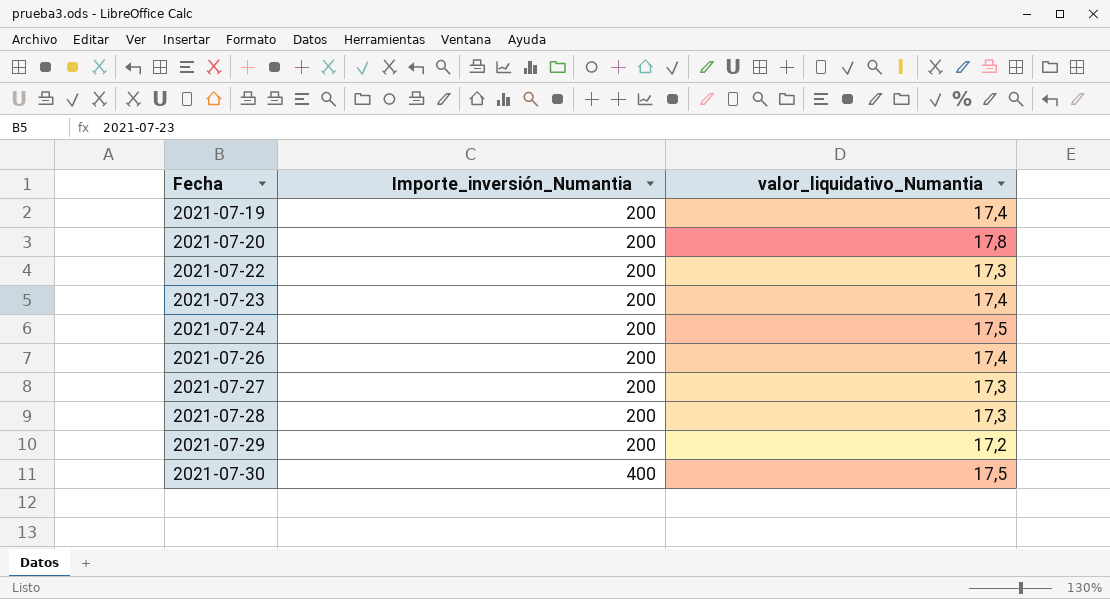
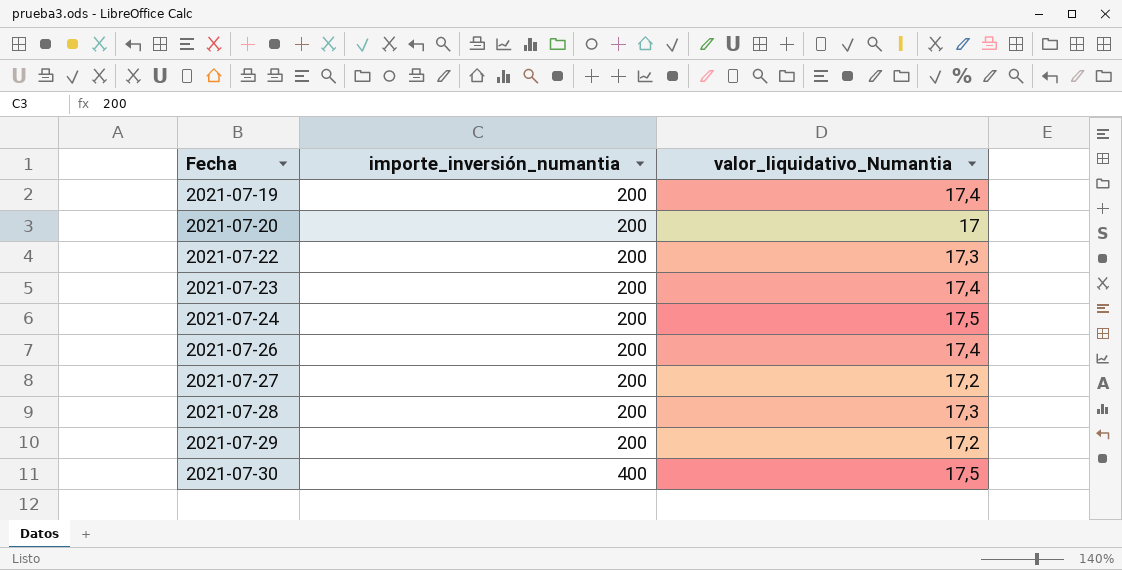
column name: Importe_inversión_Numantia -> importe_inversión_numantia
2021-07-20 | valor_liquidativo_Numantia: 17,8 -> 17
2021-07-27 | valor_liquidativo_Numantia: 17,3 -> 17,2

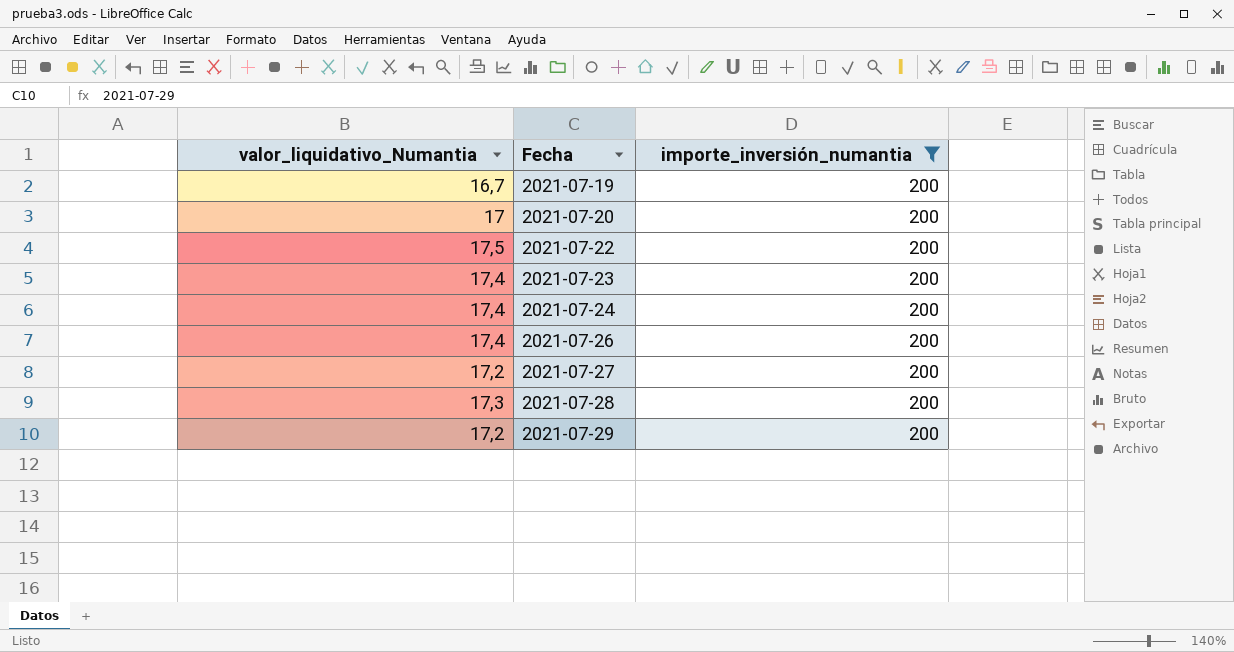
filter: none -> importe_inversión_numantia = 200
column valor_liquidativo_Numantia | position: 3 -> 1
2021-07-19 | valor_liquidativo_Numantia: 17,4 -> 16,7
2021-07-22 | valor_liquidativo_Numantia: 17,3 -> 17,5
2021-07-24 | valor_liquidativo_Numantia: 17,5 -> 17,4

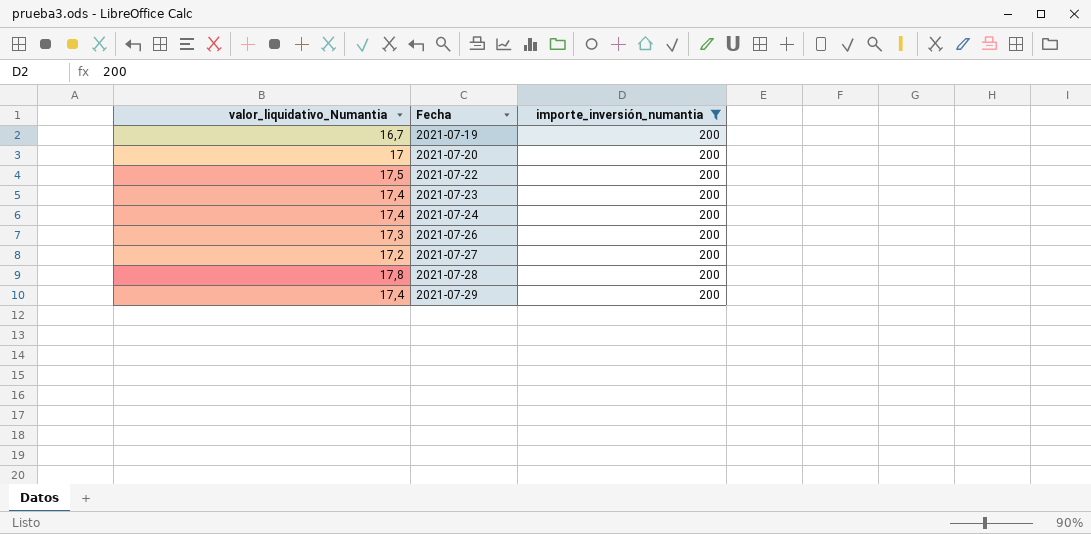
2021-07-26 | valor_liquidativo_Numantia: 17,4 -> 17,3
2021-07-28 | valor_liquidativo_Numantia: 17,3 -> 17,8
2021-07-29 | valor_liquidativo_Numantia: 17,2 -> 17,4

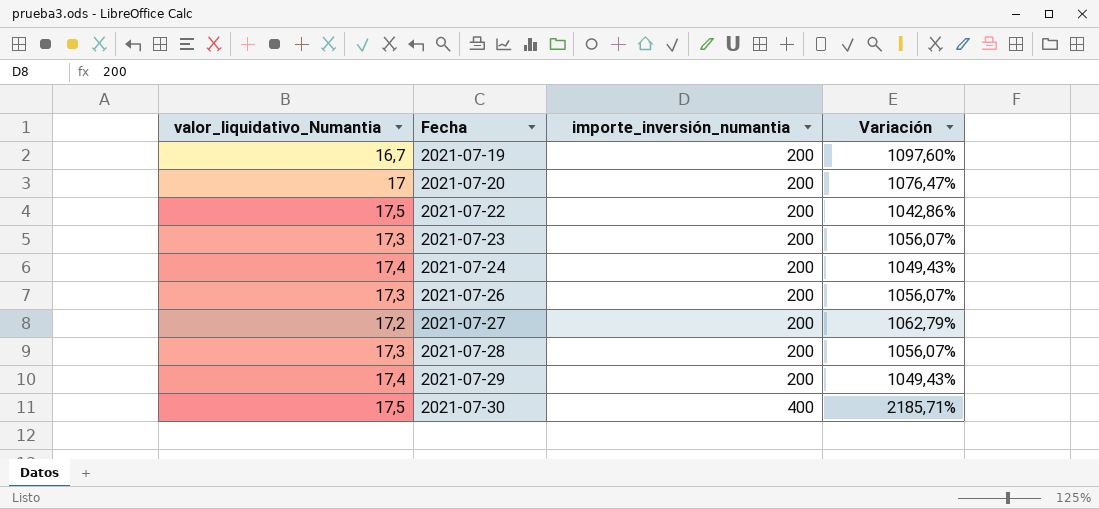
filter: importe_inversión_numantia = 200 -> none
column Variación | formula: none -> ([importe_inversión_numantia] - [valor_liquidativo_Numantia]) / [valor_liquidativo_Numantia]
2021-07-23 | valor_liquidativo_Numantia: 17,4 -> 17,3
2021-07-28 | valor_liquidativo_Numantia: 17,8 -> 17,3

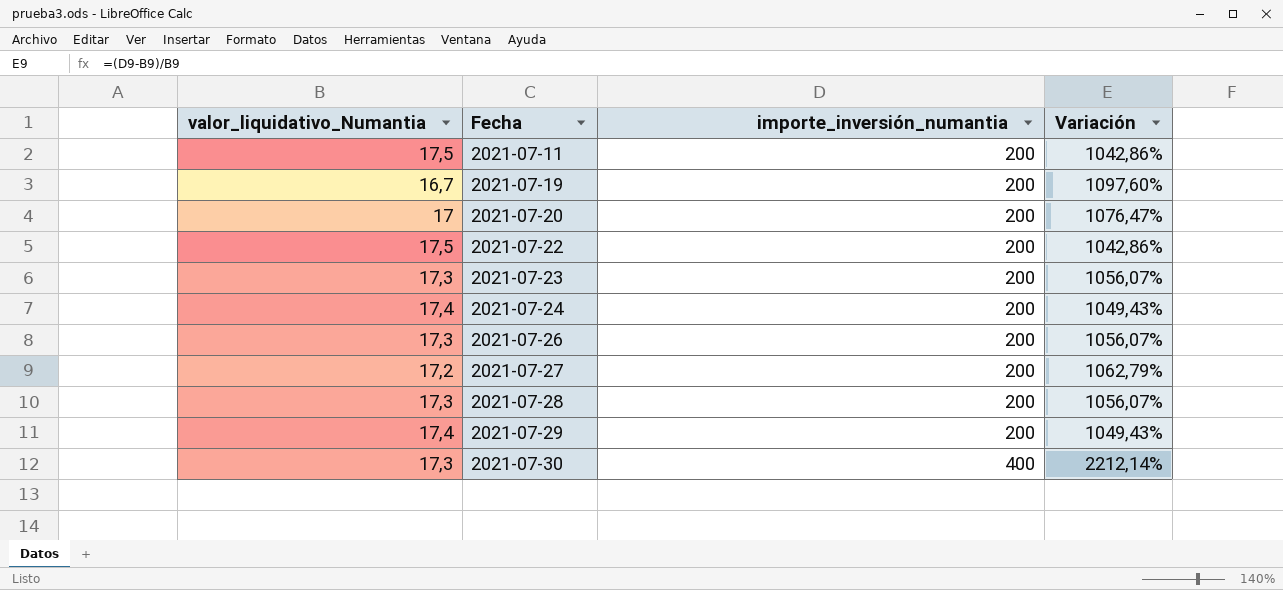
row 2021-07-11: none -> 17,5 | 200 | 1042,86%
2021-07-30 | valor_liquidativo_Numantia: 17,5 -> 17,3
2021-07-30 | Variación: 2185,71% -> 2212,14%

